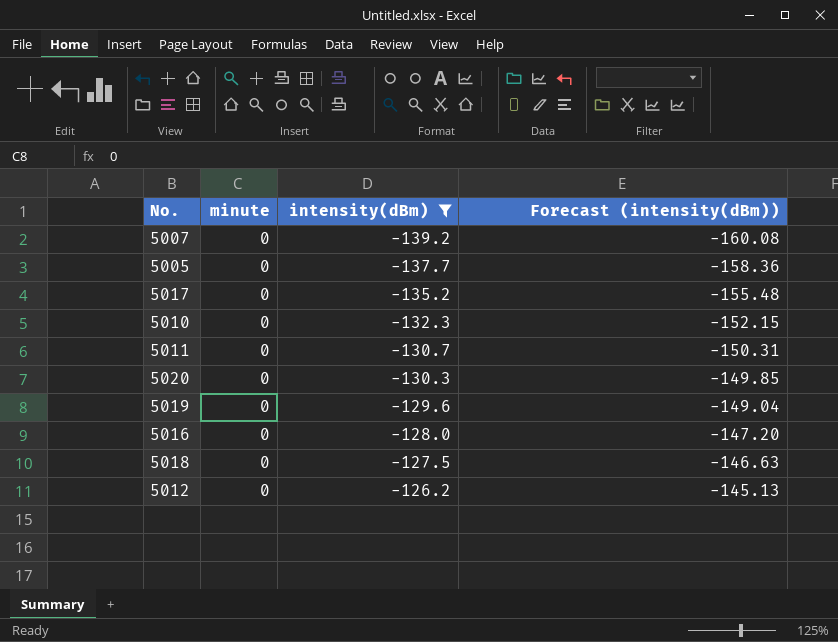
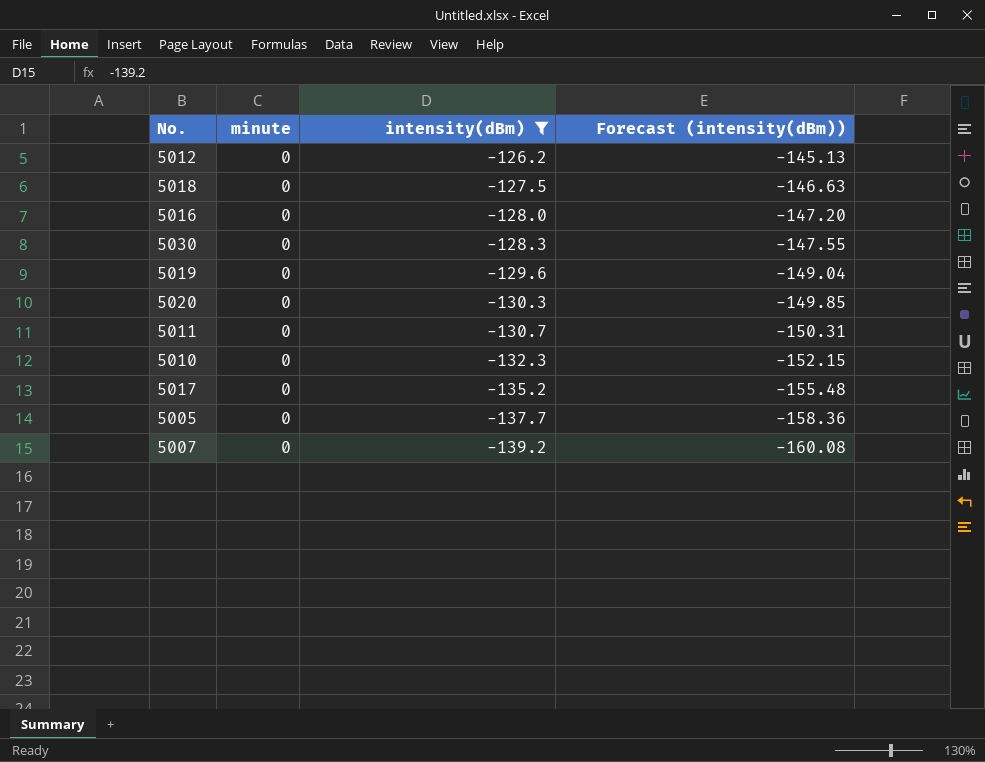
row order: intensity(dBm) ascending -> intensity(dBm) descending
row 5030: none -> 0 | -128.3 | -147.55

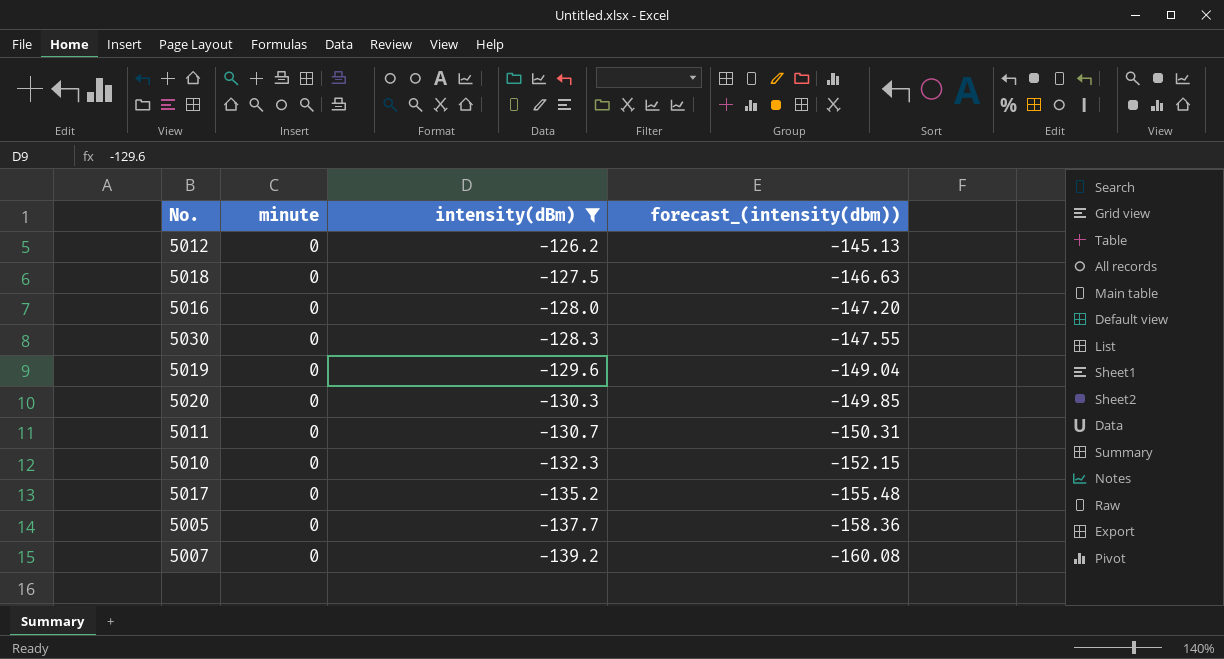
column name: Forecast (intensity(dBm)) -> forecast_(intensity(dbm))

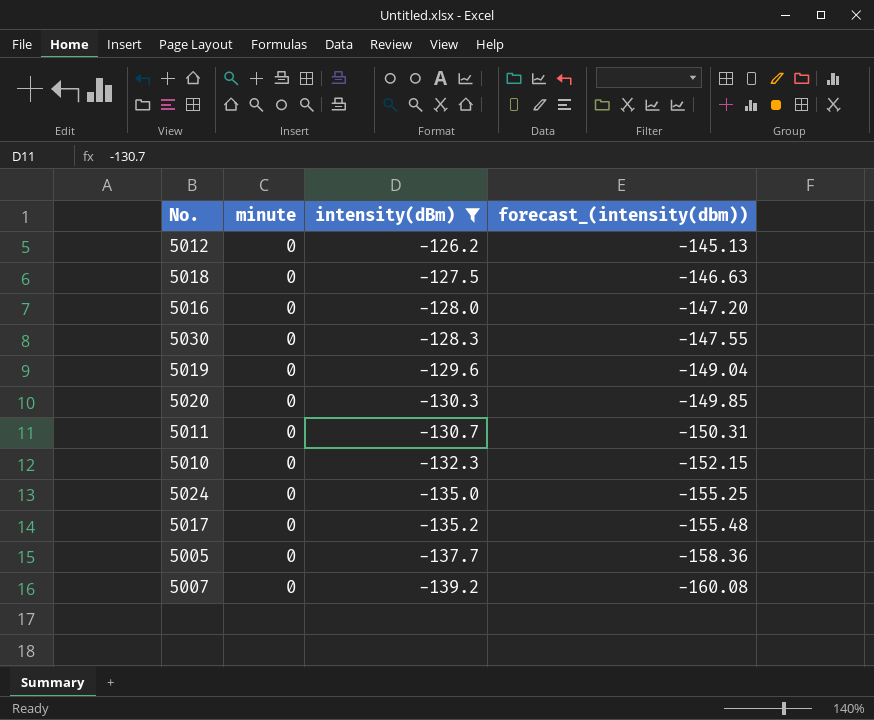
row 5024: none -> 0 | -135.0 | -155.25

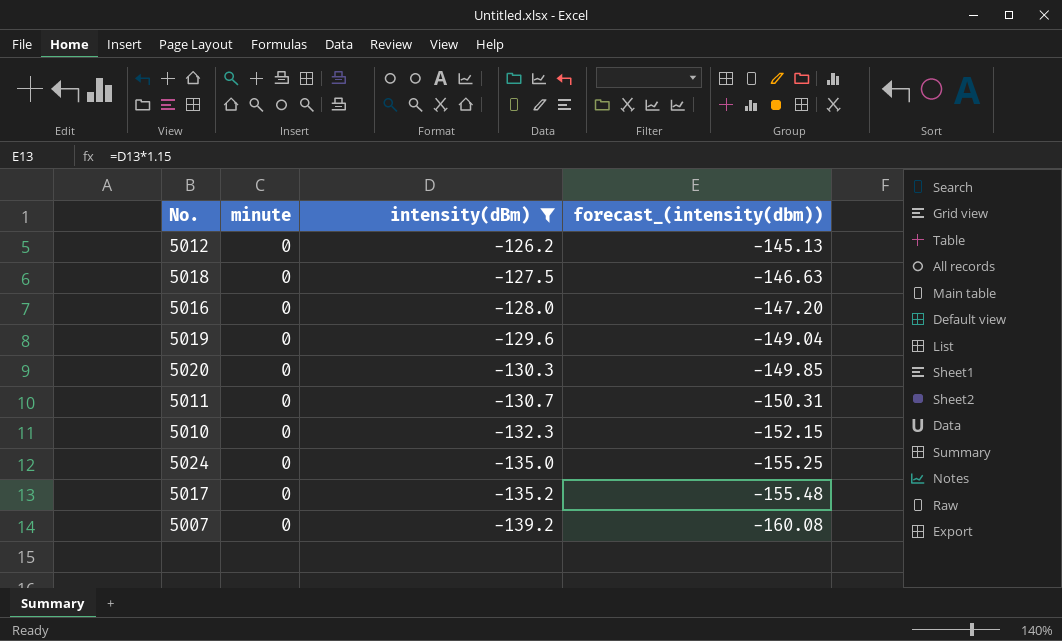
row 5030: 0 | -128.3 | -147.55 -> none
row 5005: 0 | -137.7 | -158.36 -> none

